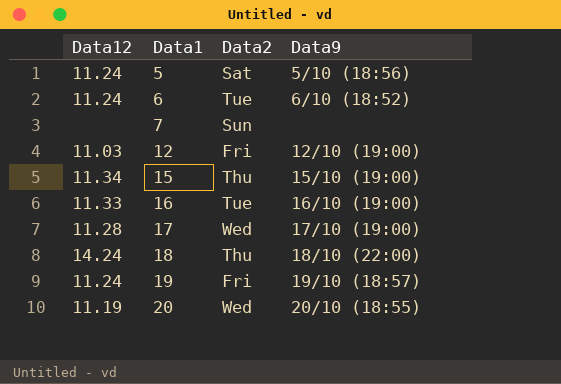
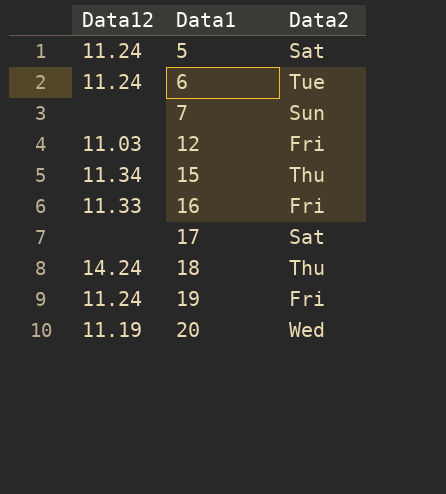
column Data9 | position: 4 -> none
16 | Data2: Tue -> Fri
17 | Data12: 11.28 -> none
17 | Data2: Wed -> Sat

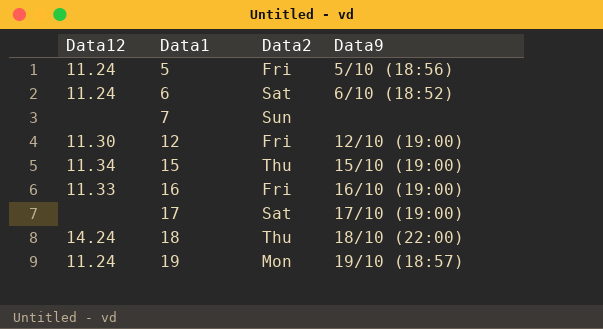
column Data9 | position: none -> 4
row 20: 11.19 | Wed -> none
5 | Data2: Sat -> Fri
6 | Data2: Tue -> Sat
12 | Data12: 11.03 -> 11.30
19 | Data2: Fri -> Mon

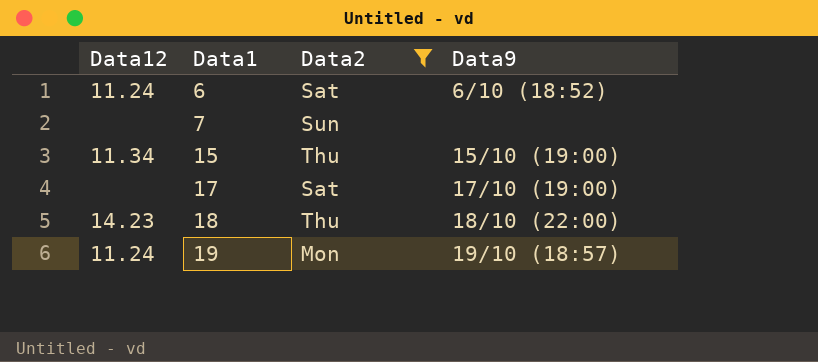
filter: none -> Data2 != Fri
18 | Data12: 14.24 -> 14.23

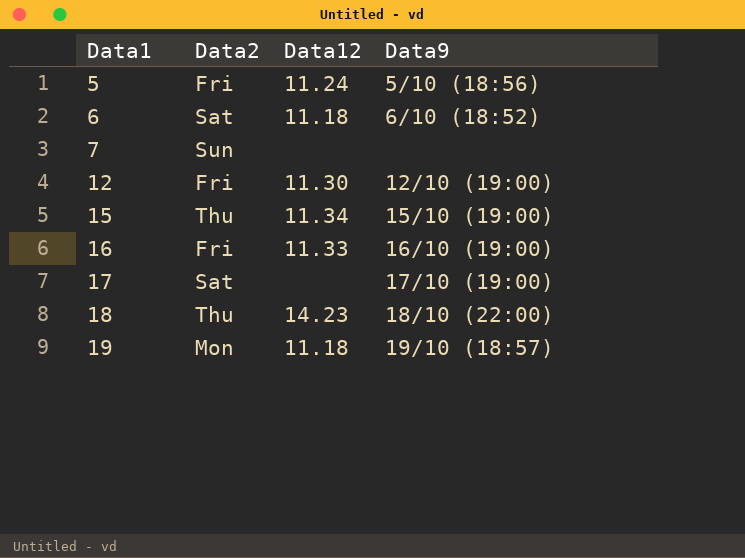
filter: Data2 != Fri -> none
column Data12 | position: 1 -> 3
6 | Data12: 11.24 -> 11.18
19 | Data12: 11.24 -> 11.18

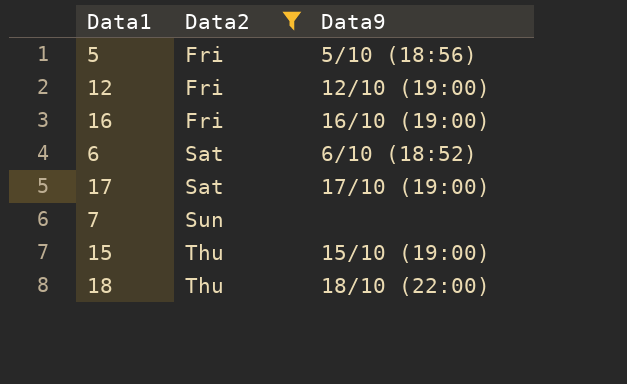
filter: none -> Data2 != Mon
row order: Data1 ascending -> Data2 ascending
column Data12 | position: 3 -> none

